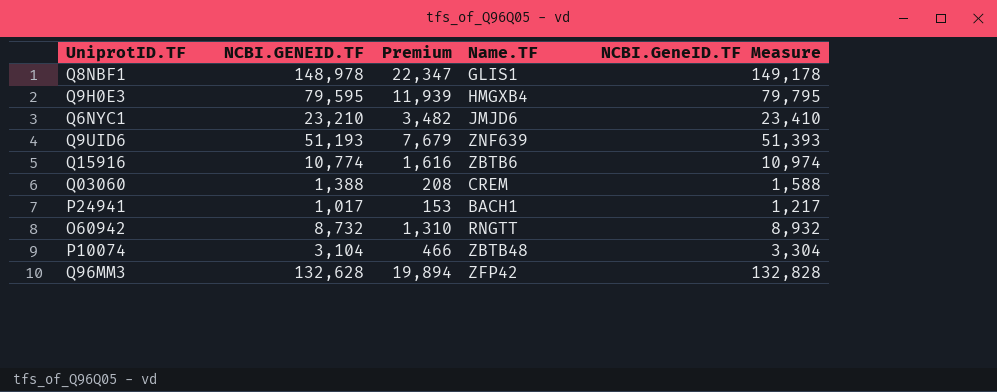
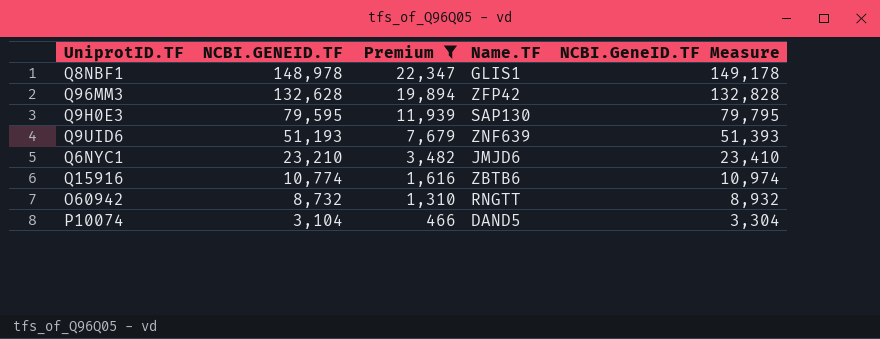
filter: none -> Premium >= 466
row order: none -> NCBI.GENEID.TF descending
Q9H0E3 | Name.TF: HMGXB4 -> SAP130
P10074 | Name.TF: ZBTB48 -> DAND5

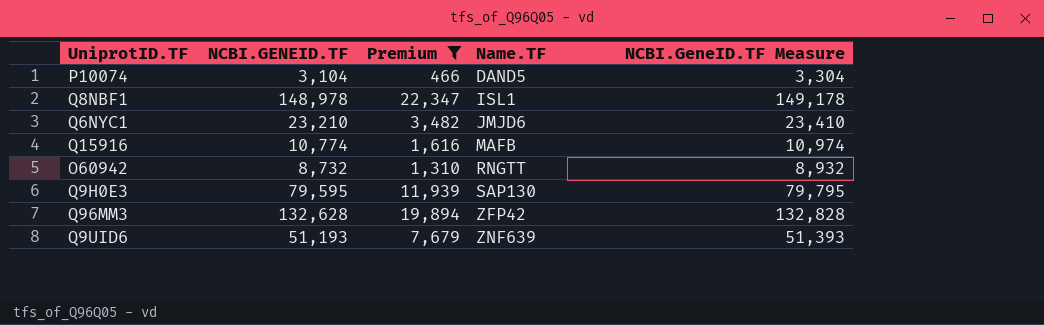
row order: NCBI.GENEID.TF descending -> Name.TF ascending
Q8NBF1 | Name.TF: GLIS1 -> ISL1
Q15916 | Name.TF: ZBTB6 -> MAFB

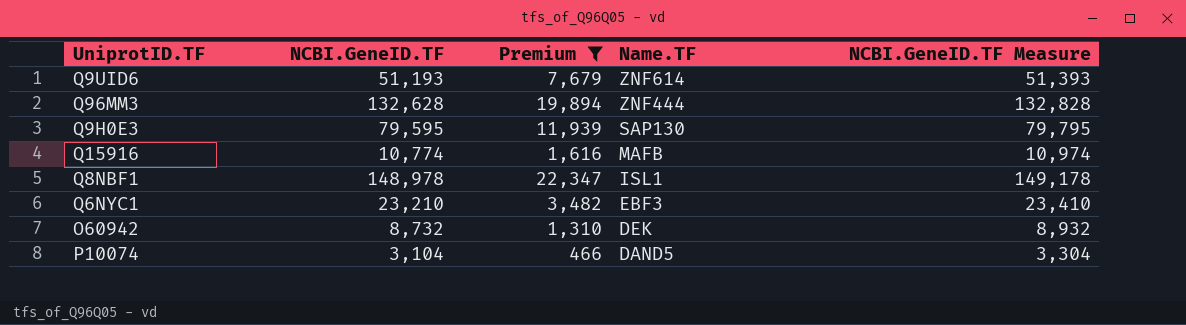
row order: Name.TF ascending -> Name.TF descending
column name: NCBI.GENEID.TF -> NCBI.GeneID.TF
Q9UID6 | Name.TF: ZNF639 -> ZNF614
Q96MM3 | Name.TF: ZFP42 -> ZNF444
Q6NYC1 | Name.TF: JMJD6 -> EBF3
O60942 | Name.TF: RNGTT -> DEK

